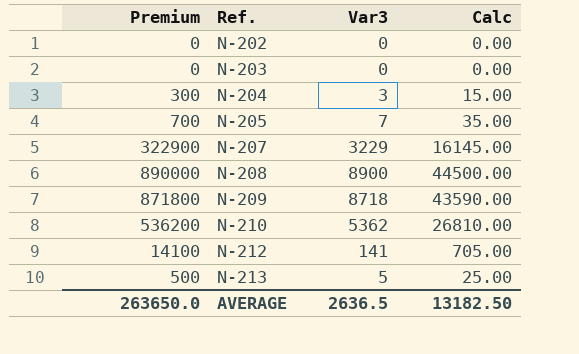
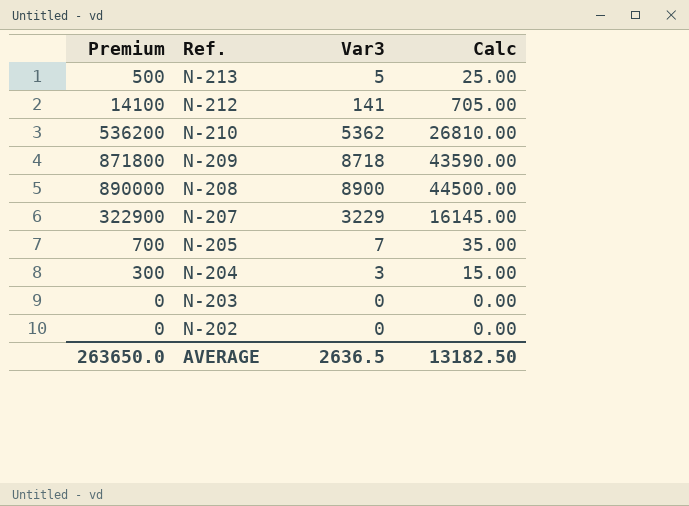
row order: Ref. ascending -> Ref. descending

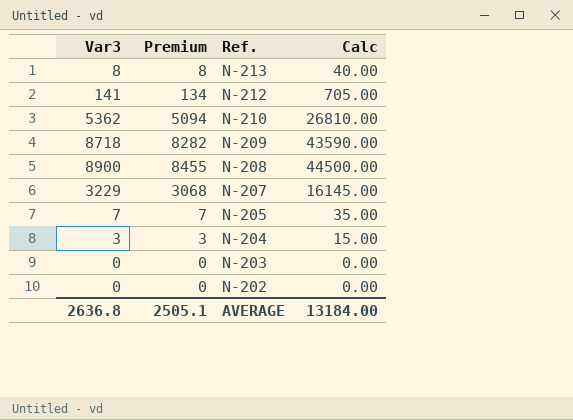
column Var3 | position: 3 -> 1
column Premium | formula: [Var3] * 100 -> [Var3] * 0.95
N-213 | Var3: 5 -> 8
N-213 | Calc: 25.00 -> 40.00
AVERAGE | Var3: 2636.5 -> 2636.8
AVERAGE | Premium: 263650.0 -> 2505.1
AVERAGE | Calc: 13182.50 -> 13184.00

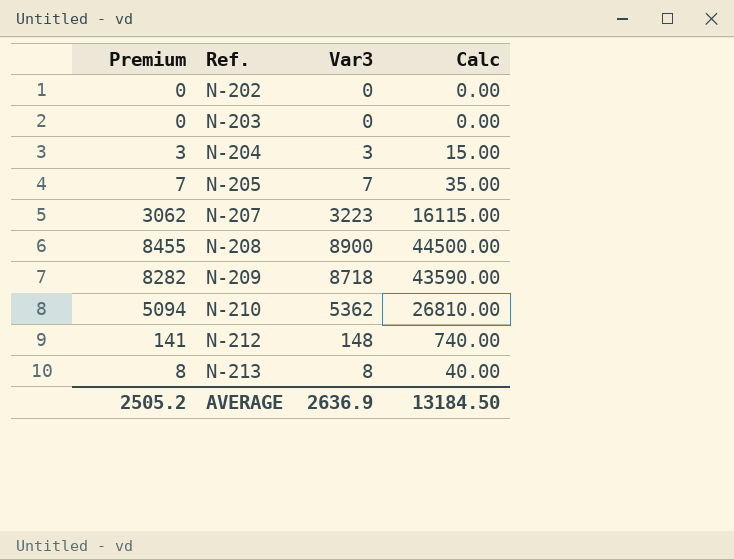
row order: Ref. descending -> Ref. ascending
column Var3 | position: 1 -> 3
N-207 | Premium: 3068 -> 3062
N-207 | Var3: 3229 -> 3223
N-207 | Calc: 16145.00 -> 16115.00
N-212 | Premium: 134 -> 141
N-212 | Var3: 141 -> 148
N-212 | Calc: 705.00 -> 740.00
AVERAGE | Premium: 2505.1 -> 2505.2
AVERAGE | Var3: 2636.8 -> 2636.9
AVERAGE | Calc: 13184.00 -> 13184.50

